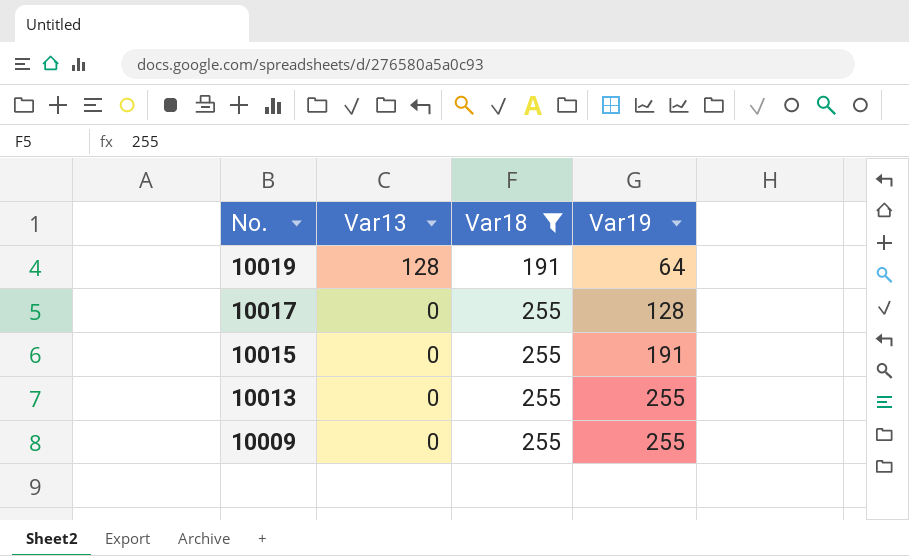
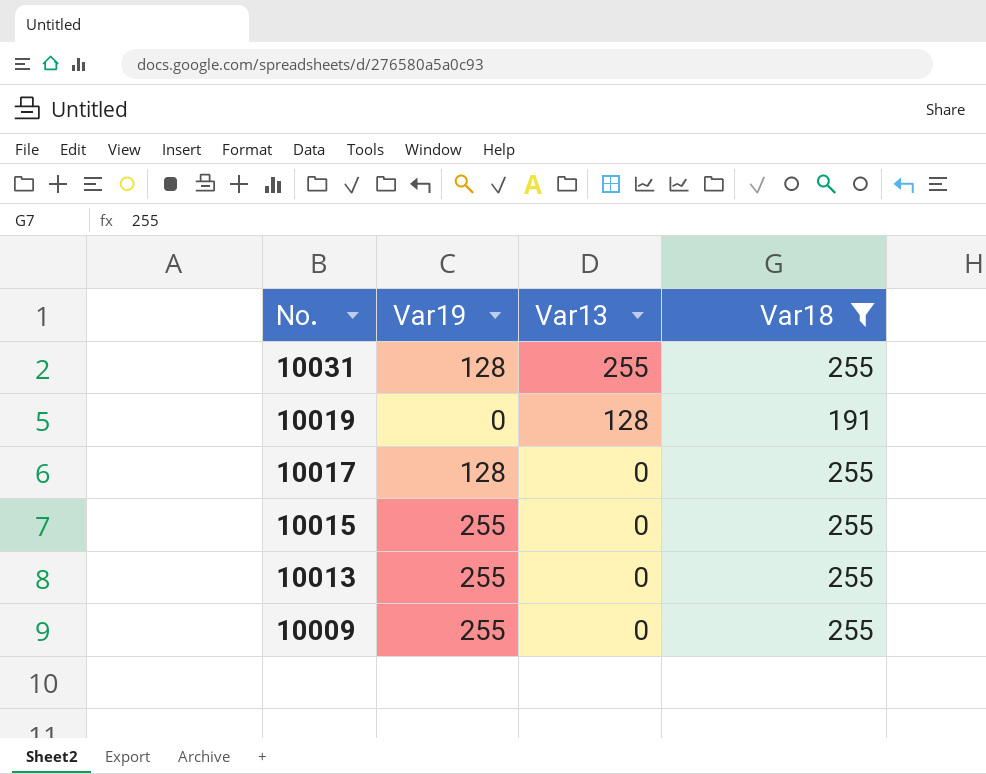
column Var19 | position: 4 -> 2
row 10031: none -> 128 | 255 | 255
10019 | Var19: 64 -> 0
10015 | Var19: 191 -> 255

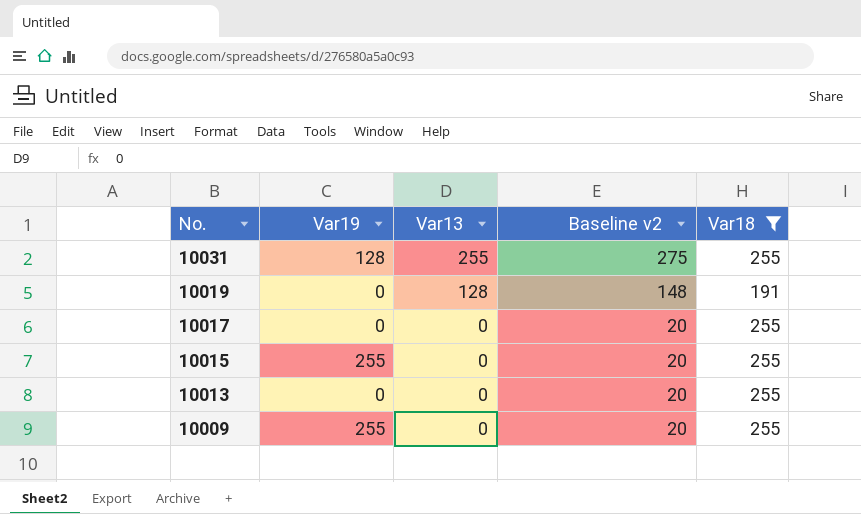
column Baseline v2 | formula: none -> [Var13] + 20
10017 | Var19: 128 -> 0
10013 | Var19: 255 -> 0

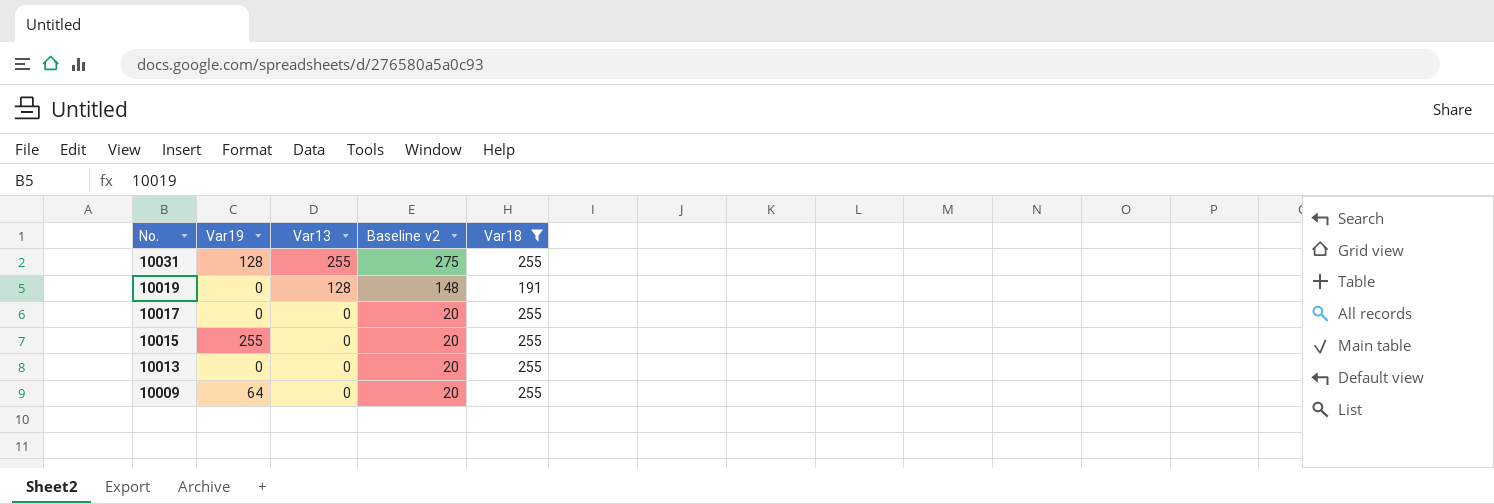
10009 | Var19: 255 -> 64

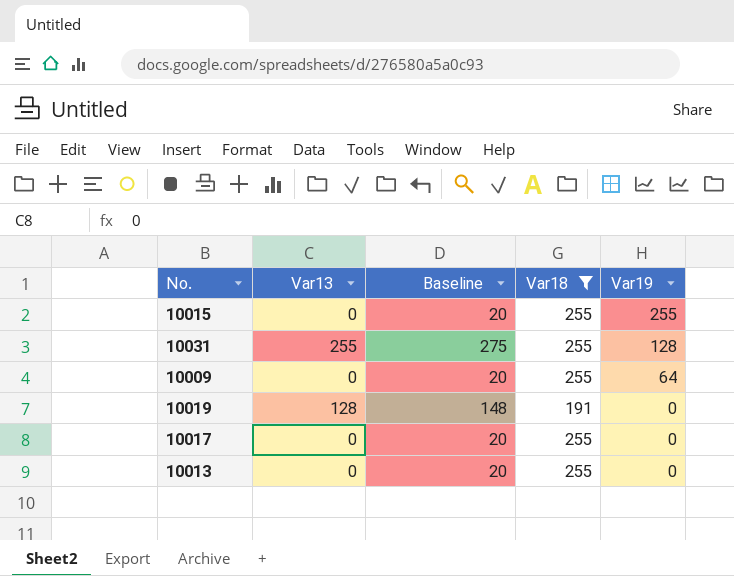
row order: No. descending -> Var19 descending
column name: Baseline v2 -> Baseline
column Var19 | position: 2 -> 5

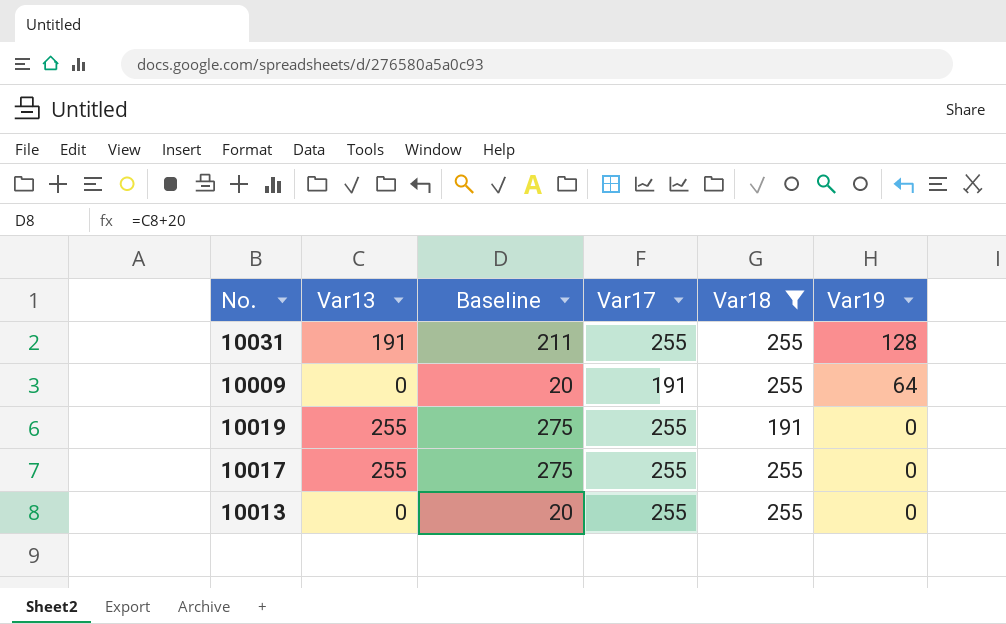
column Var17 | position: none -> 4
row 10015: 0 | 20 | 255 | 255 -> none
10031 | Var13: 255 -> 191
10031 | Baseline: 275 -> 211
10019 | Var13: 128 -> 255
10019 | Baseline: 148 -> 275
10017 | Var13: 0 -> 255
10017 | Baseline: 20 -> 275

